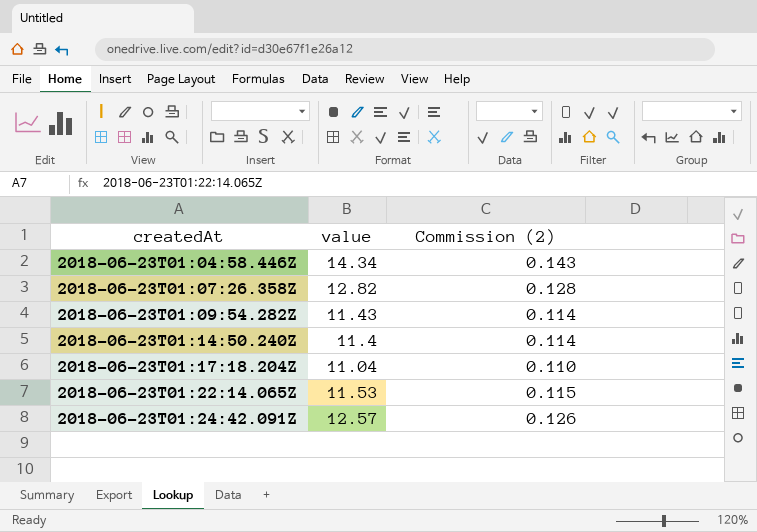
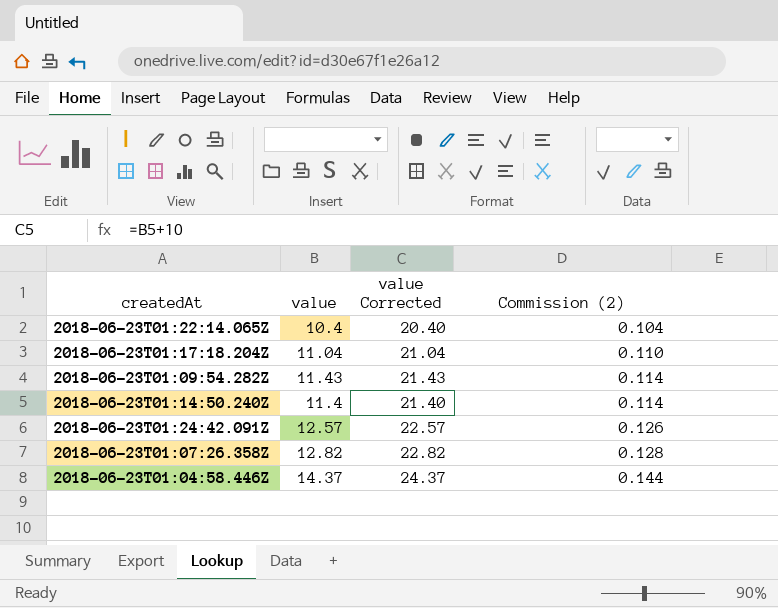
row order: createdAt ascending -> Commission (2) ascending
column value Corrected | formula: none -> [value] + 10
2018-06-23T01:22:14.065Z | value: 11.53 -> 10.4
2018-06-23T01:22:14.065Z | Commission (2): 0.115 -> 0.104
2018-06-23T01:04:58.446Z | value: 14.34 -> 14.37
2018-06-23T01:04:58.446Z | Commission (2): 0.143 -> 0.144

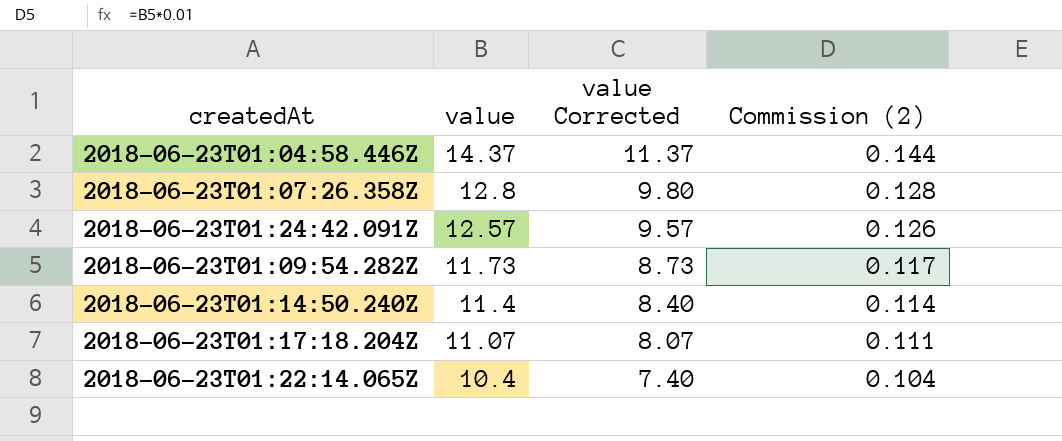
row order: Commission (2) ascending -> value descending
column value Corrected | formula: [value] + 10 -> [value] - 3
2018-06-23T01:07:26.358Z | value: 12.82 -> 12.8
2018-06-23T01:09:54.282Z | value: 11.43 -> 11.73
2018-06-23T01:09:54.282Z | Commission (2): 0.114 -> 0.117
2018-06-23T01:17:18.204Z | value: 11.04 -> 11.07
2018-06-23T01:17:18.204Z | Commission (2): 0.110 -> 0.111

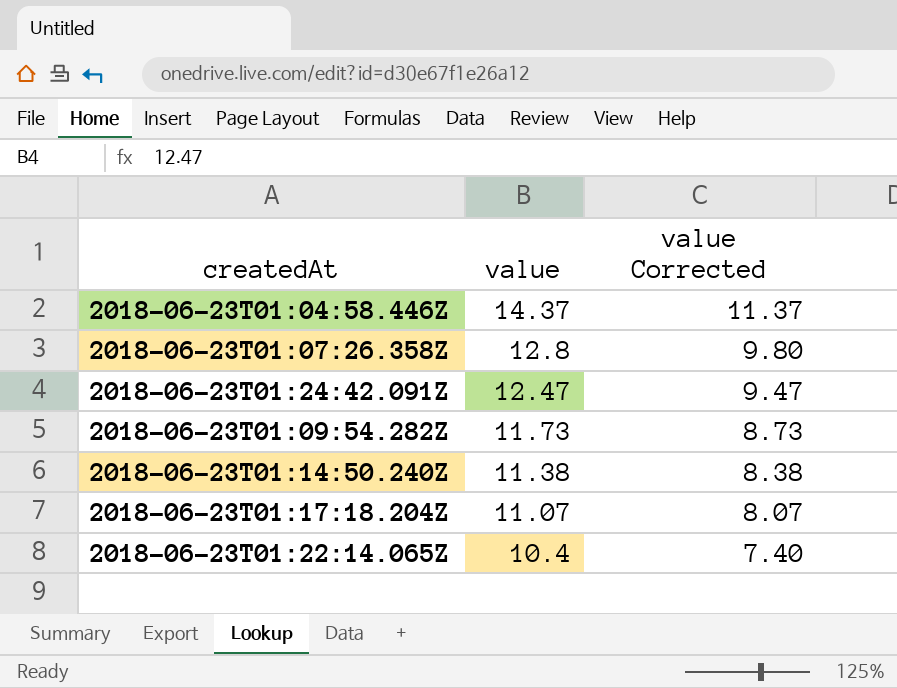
column Commission (2) | formula: [value] * 0.01 -> none
2018-06-23T01:24:42.091Z | value: 12.57 -> 12.47
2018-06-23T01:24:42.091Z | value Corrected: 9.57 -> 9.47
2018-06-23T01:14:50.240Z | value: 11.4 -> 11.38
2018-06-23T01:14:50.240Z | value Corrected: 8.40 -> 8.38

